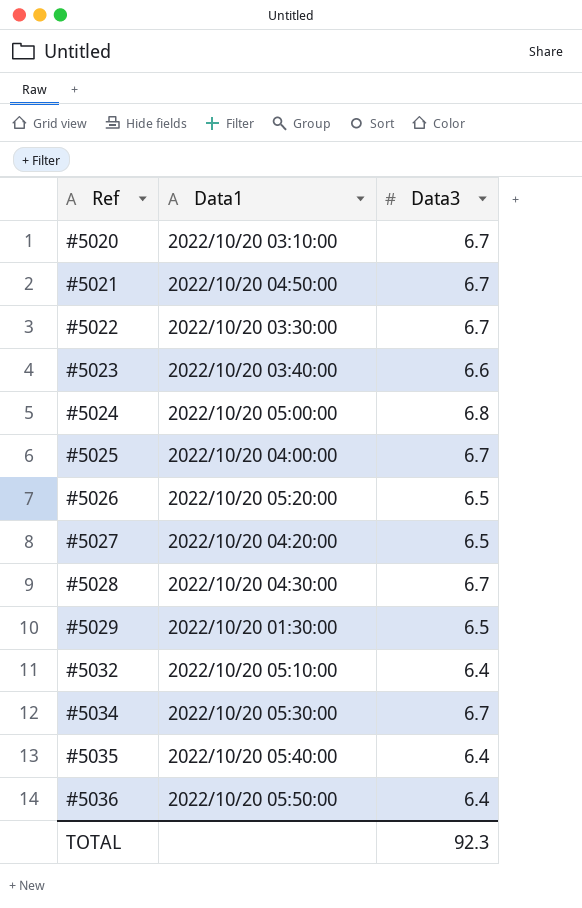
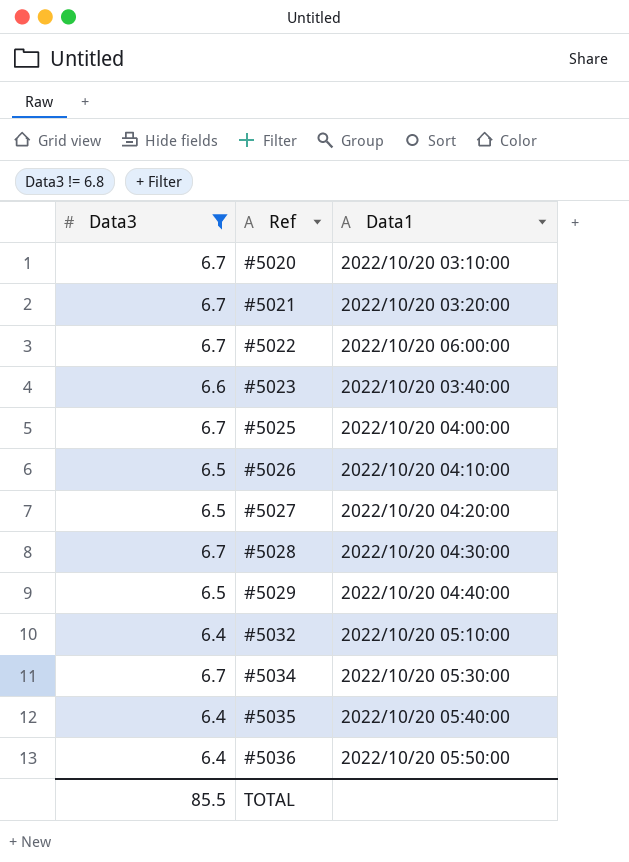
filter: none -> Data3 != 6.8
column Data3 | position: 3 -> 1
#5021 | Data1: 2022/10/20 04:50:00 -> 2022/10/20 03:20:00
#5022 | Data1: 2022/10/20 03:30:00 -> 2022/10/20 06:00:00
#5026 | Data1: 2022/10/20 05:20:00 -> 2022/10/20 04:10:00
#5029 | Data1: 2022/10/20 01:30:00 -> 2022/10/20 04:40:00
TOTAL | Data3: 92.3 -> 85.5

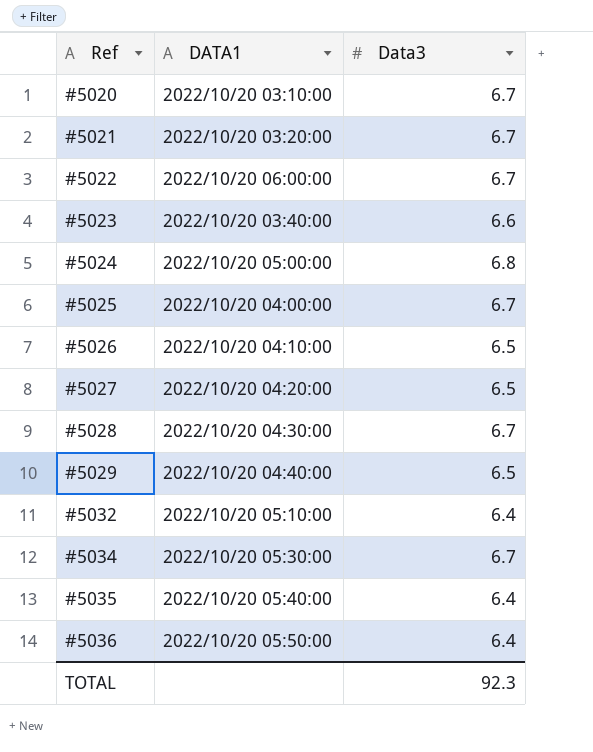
filter: Data3 != 6.8 -> none
column name: Data1 -> DATA1
column Data3 | position: 1 -> 3
TOTAL | Data3: 85.5 -> 92.3

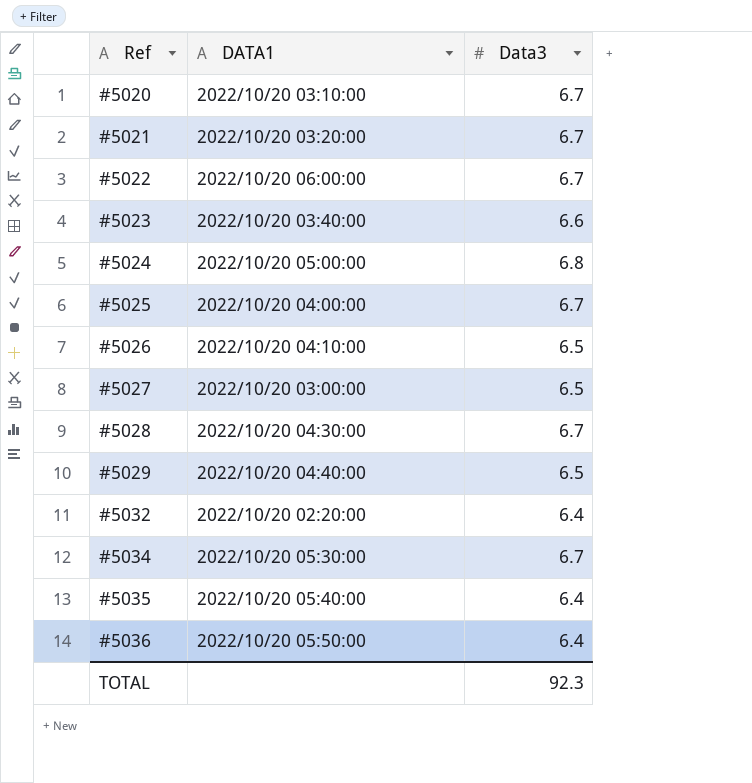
#5027 | DATA1: 2022/10/20 04:20:00 -> 2022/10/20 03:00:00
#5032 | DATA1: 2022/10/20 05:10:00 -> 2022/10/20 02:20:00

